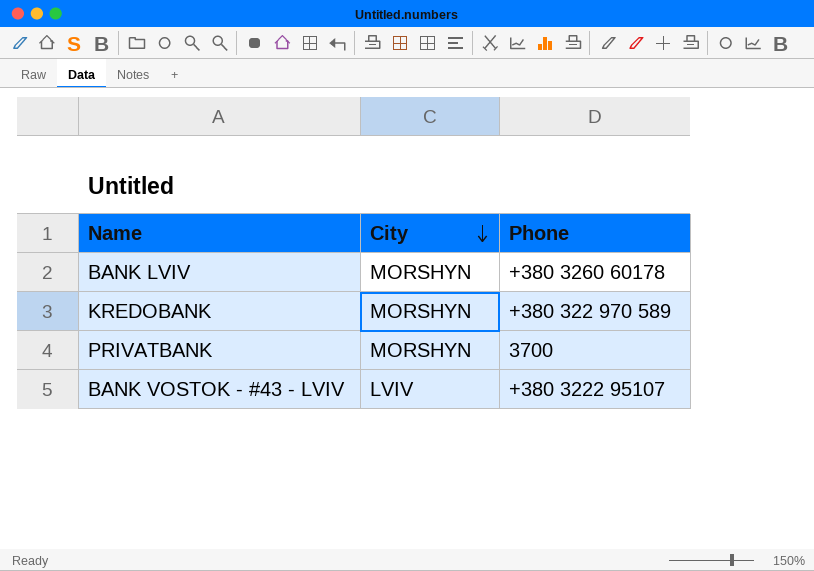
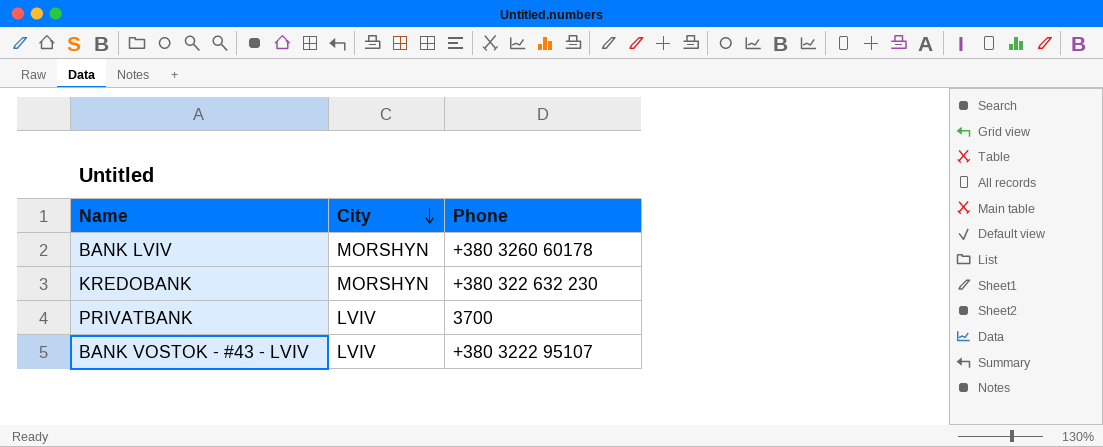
KREDOBANK | Phone: +380 322 970 589 -> +380 322 632 230
PRIVATBANK | City: MORSHYN -> LVIV

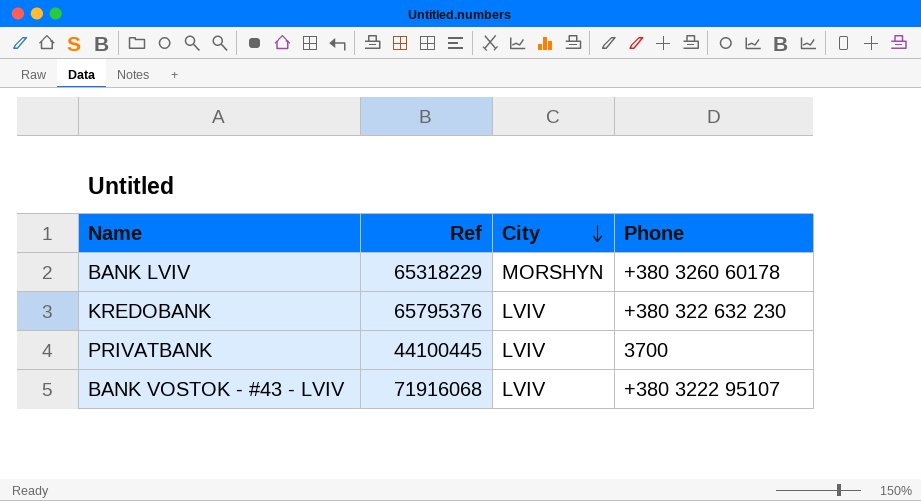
column Ref | position: none -> 2
KREDOBANK | City: MORSHYN -> LVIV

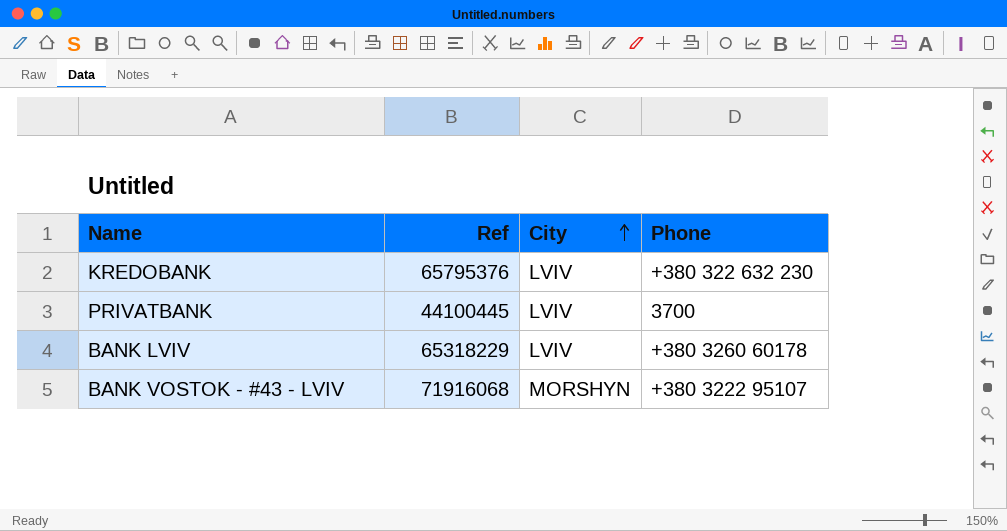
row order: City descending -> City ascending
BANK LVIV | City: MORSHYN -> LVIV
BANK VOSTOK - #43 - LVIV | City: LVIV -> MORSHYN

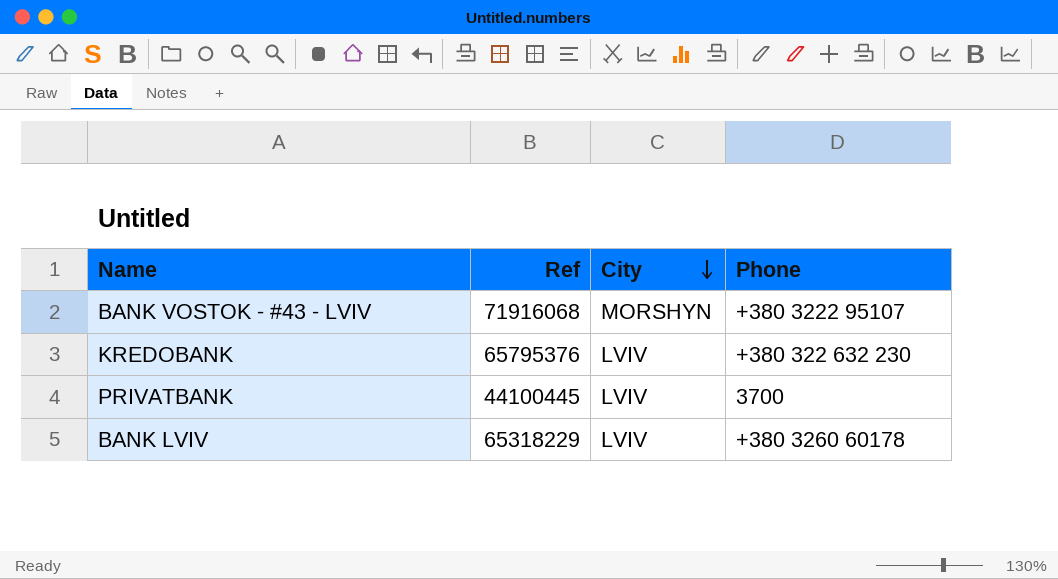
row order: City ascending -> City descending

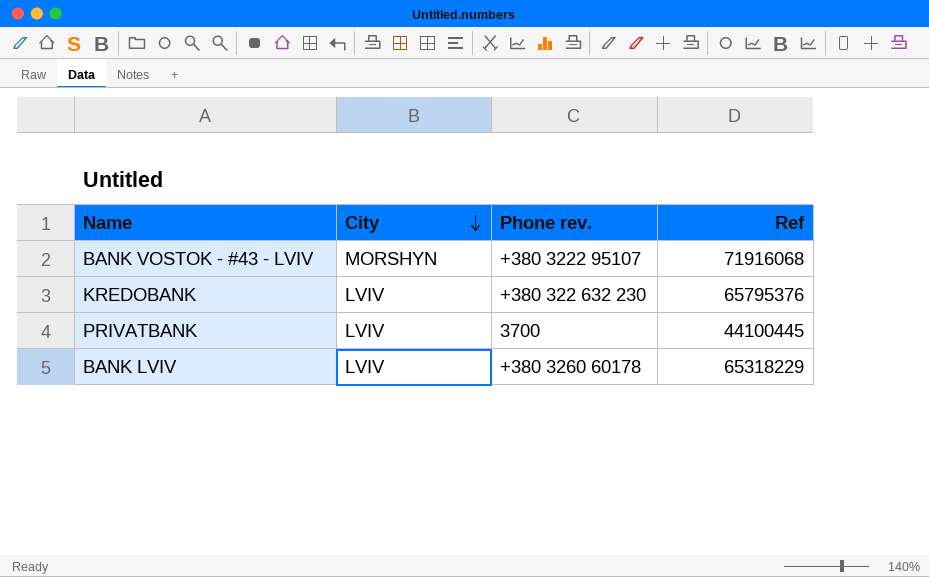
column name: Phone -> Phone rev.
column Ref | position: 2 -> 4

